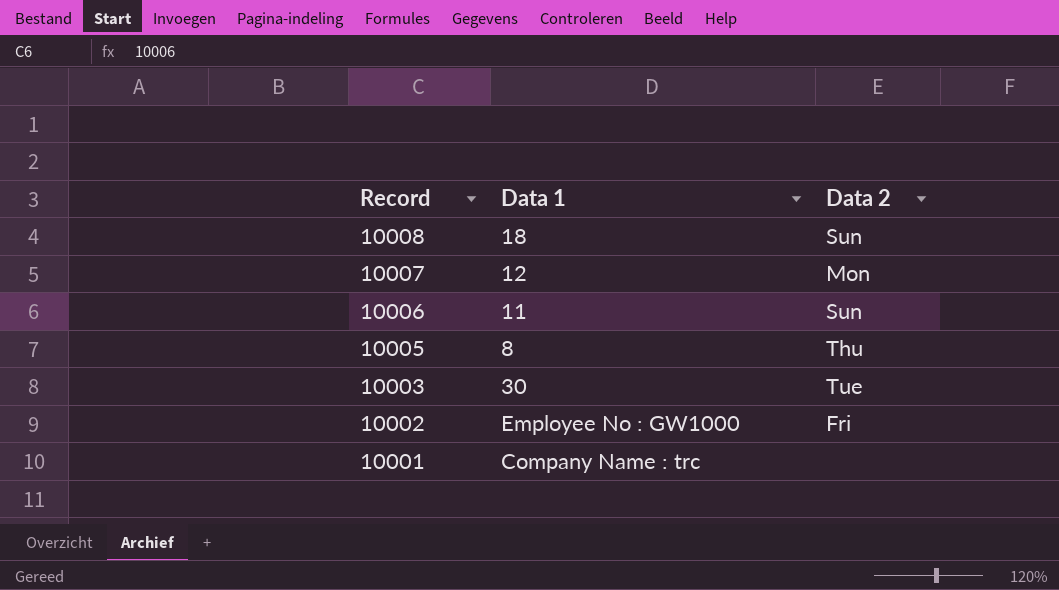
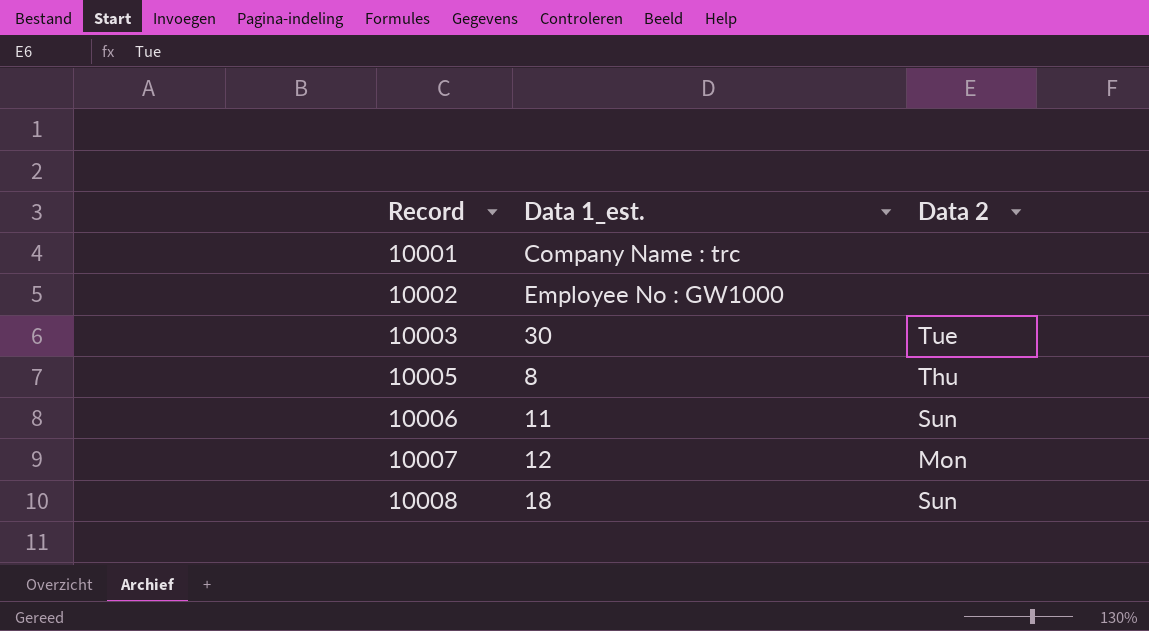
row order: Record descending -> Record ascending
column name: Data 1 -> Data 1_est.
10002 | Data 2: Fri -> none

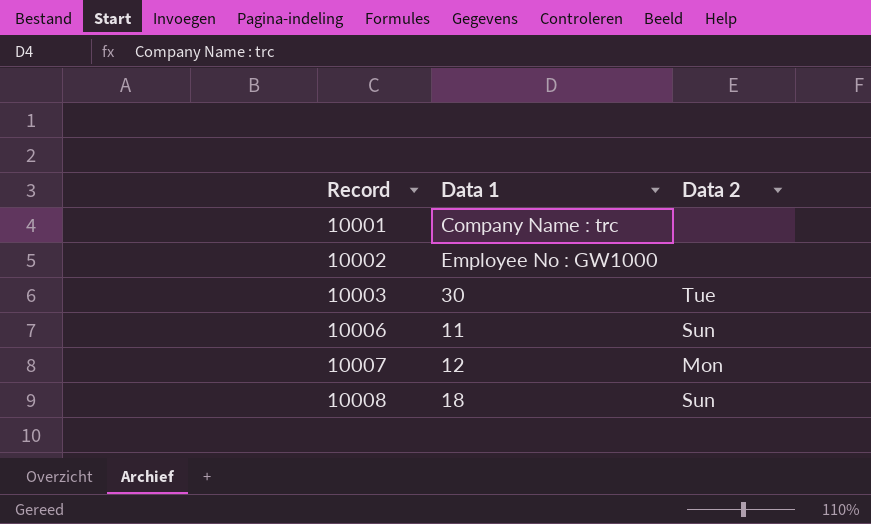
column name: Data 1_est. -> Data 1
row 10005: 8 | Thu -> none

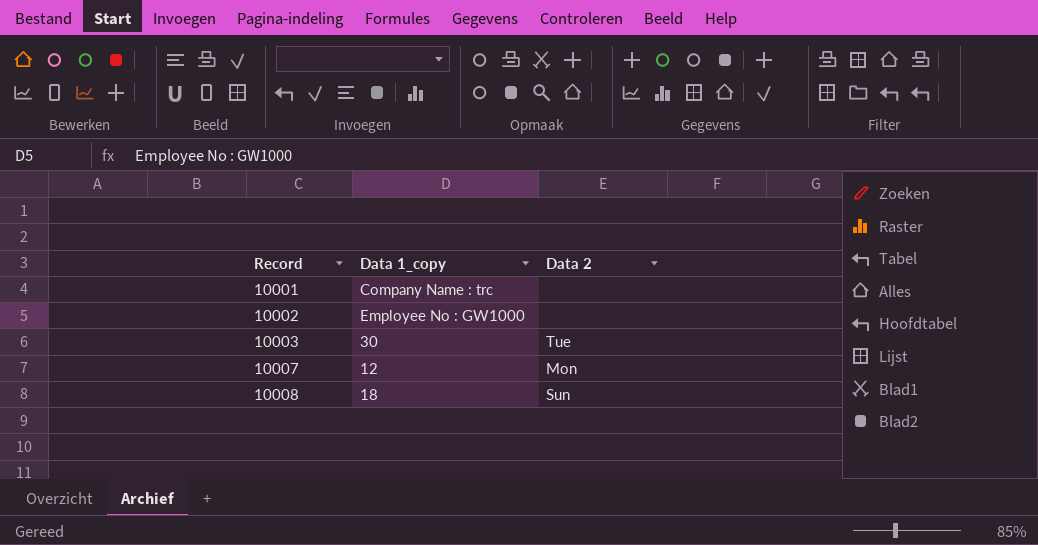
column name: Data 1 -> Data 1_copy
row 10006: 11 | Sun -> none

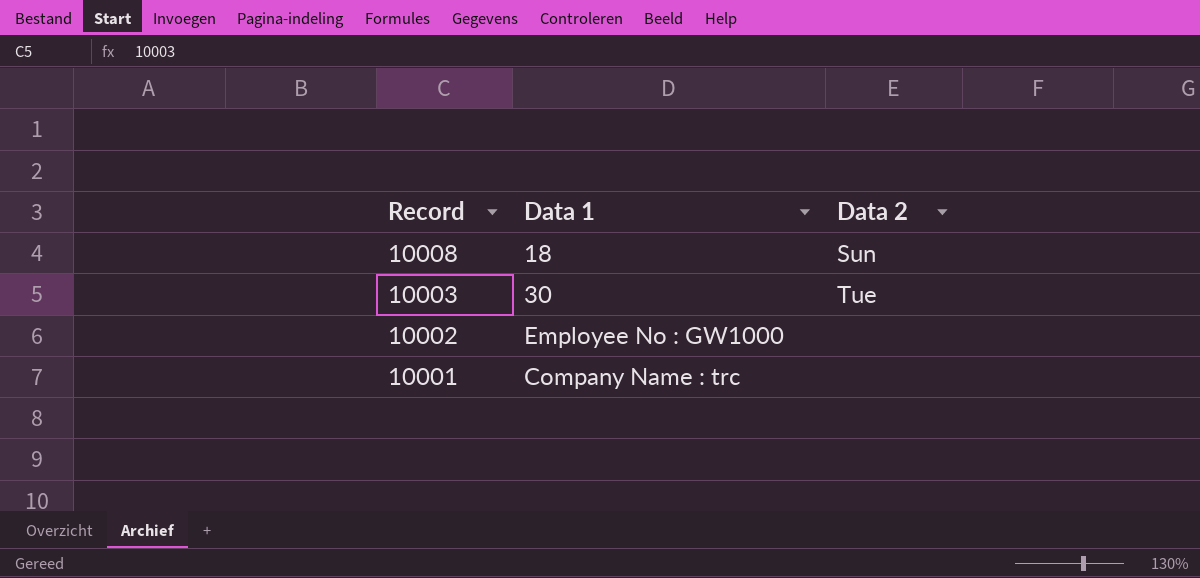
row order: Record ascending -> Record descending
column name: Data 1_copy -> Data 1
row 10007: 12 | Mon -> none

